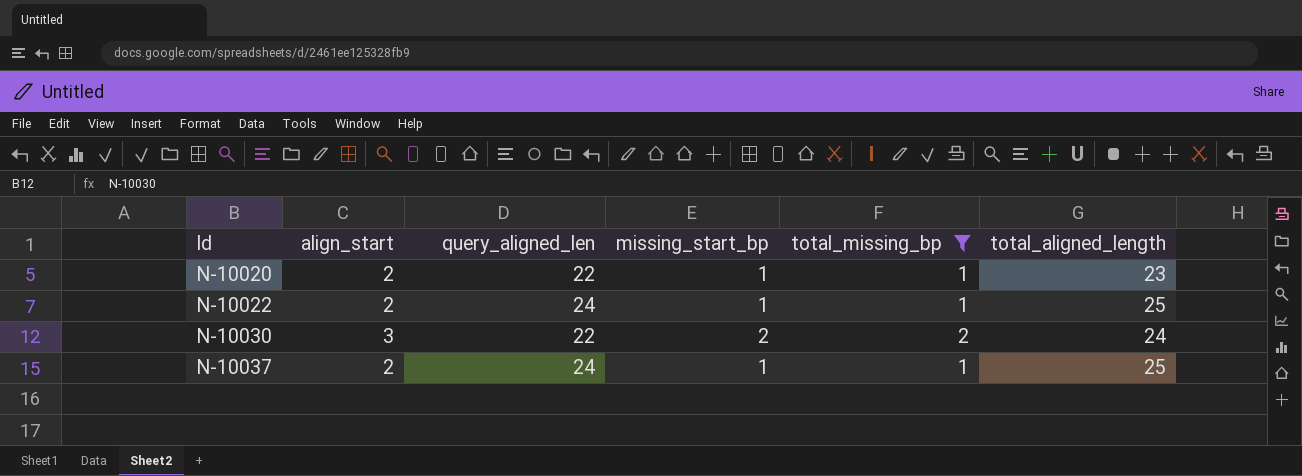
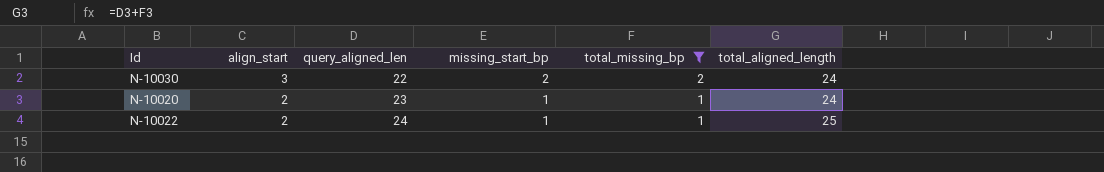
row order: Id ascending -> align_start descending
row N-10037: 2 | 24 | 1 | 1 | 25 -> none
N-10020 | query_aligned_len: 22 -> 23
N-10020 | total_aligned_length: 23 -> 24

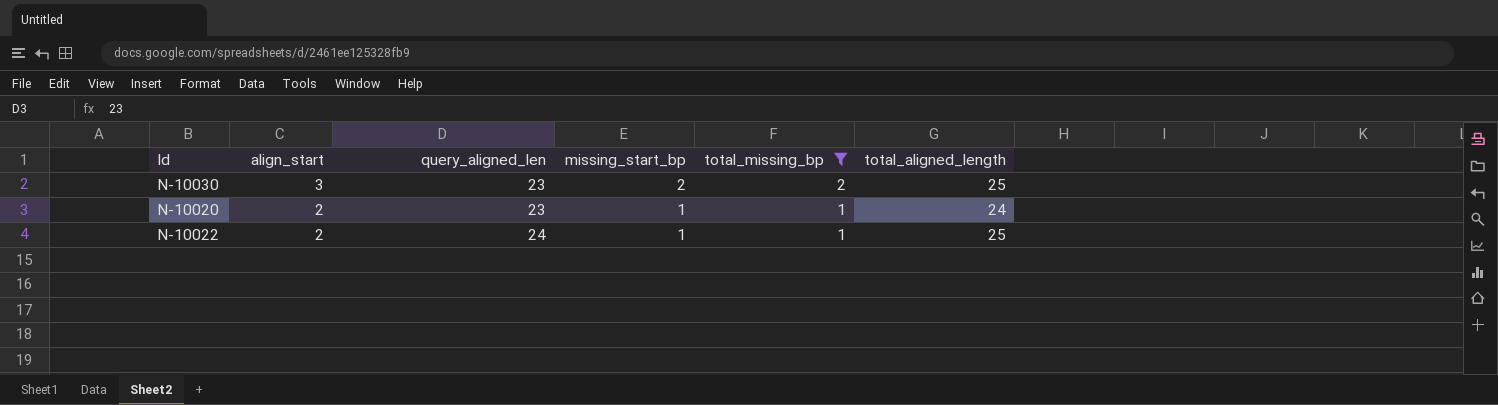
N-10030 | query_aligned_len: 22 -> 23
N-10030 | total_aligned_length: 24 -> 25

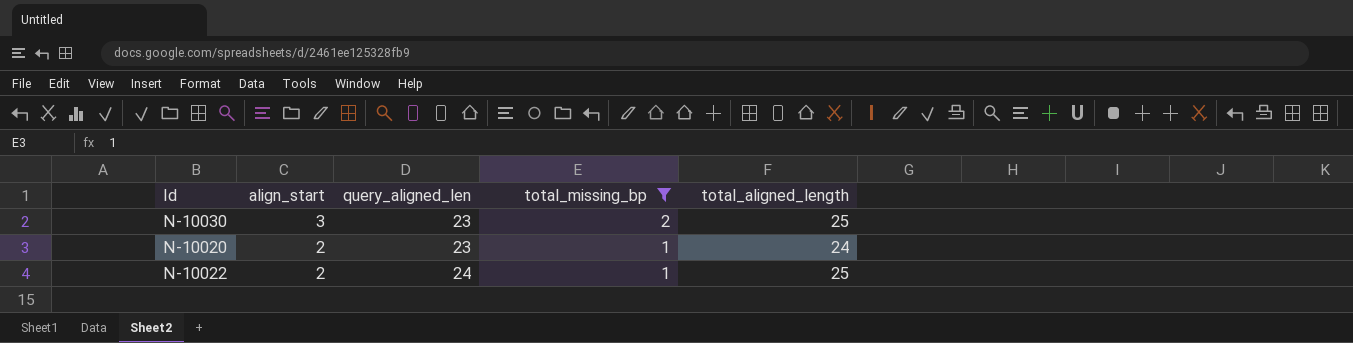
column missing_start_bp | position: 4 -> none

